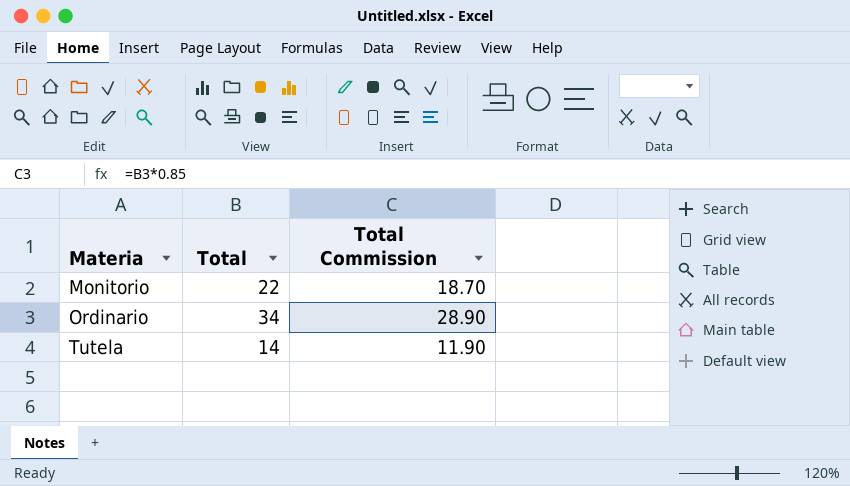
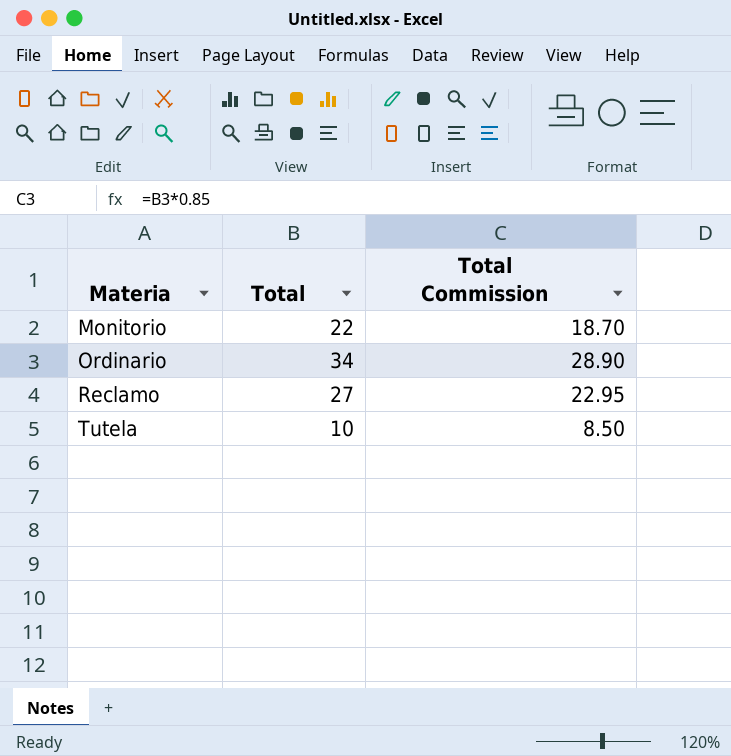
row Reclamo: none -> 27 | 22.95
Tutela | Total: 14 -> 10
Tutela | Total Commission: 11.90 -> 8.50

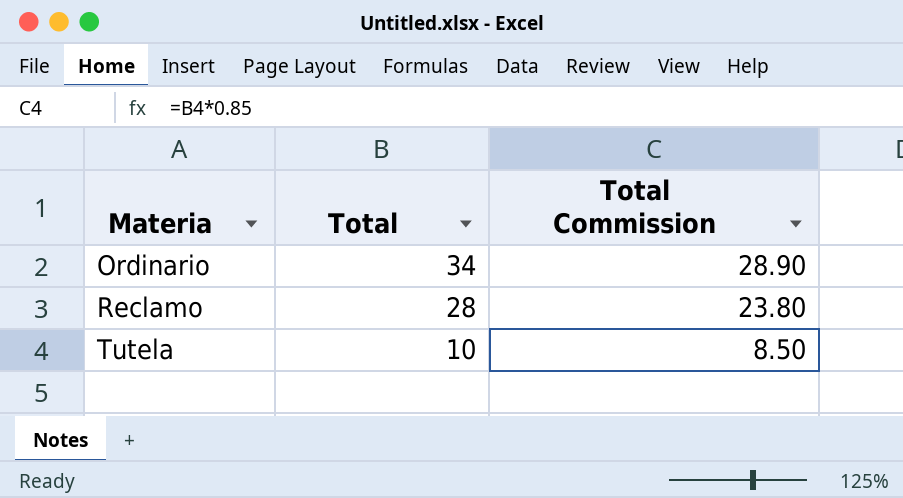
row Monitorio: 22 | 18.70 -> none
Reclamo | Total: 27 -> 28
Reclamo | Total Commission: 22.95 -> 23.80

